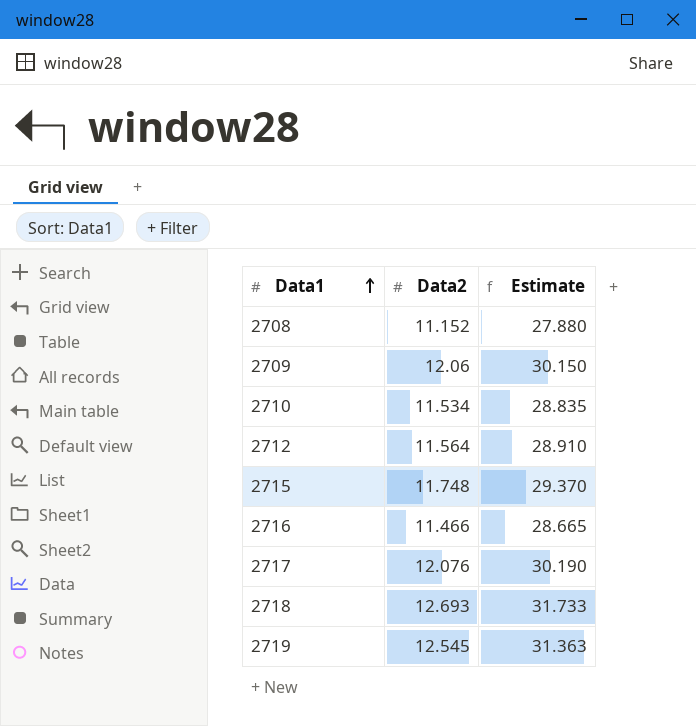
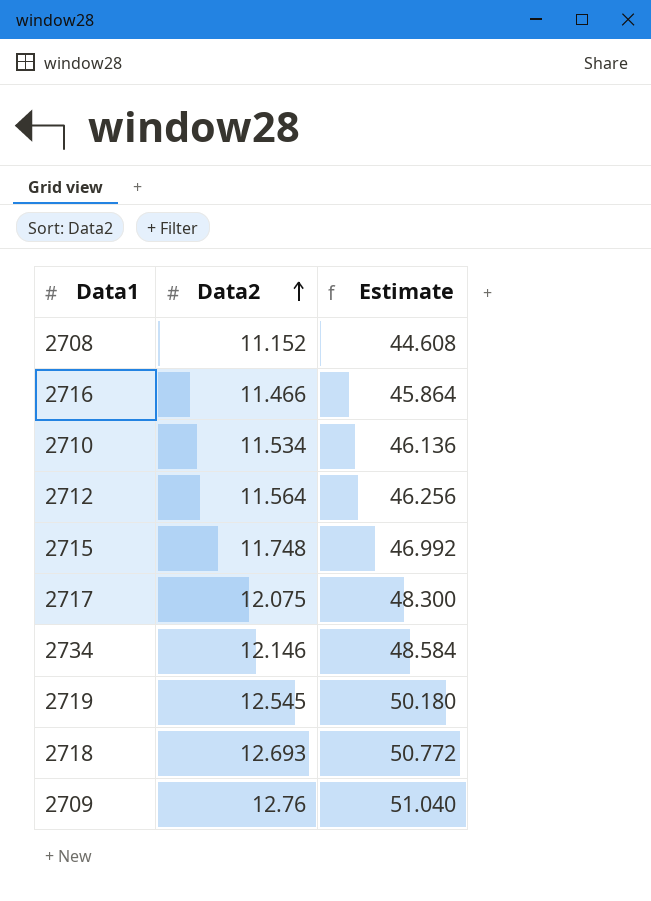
row order: Data1 ascending -> Data2 ascending
column Estimate | formula: [Data2] * 2.5 -> [Data2] * 4
2717 | Data2: 12.076 -> 12.075
row 2734: none -> 12.146 | 48.584
2709 | Data2: 12.06 -> 12.76

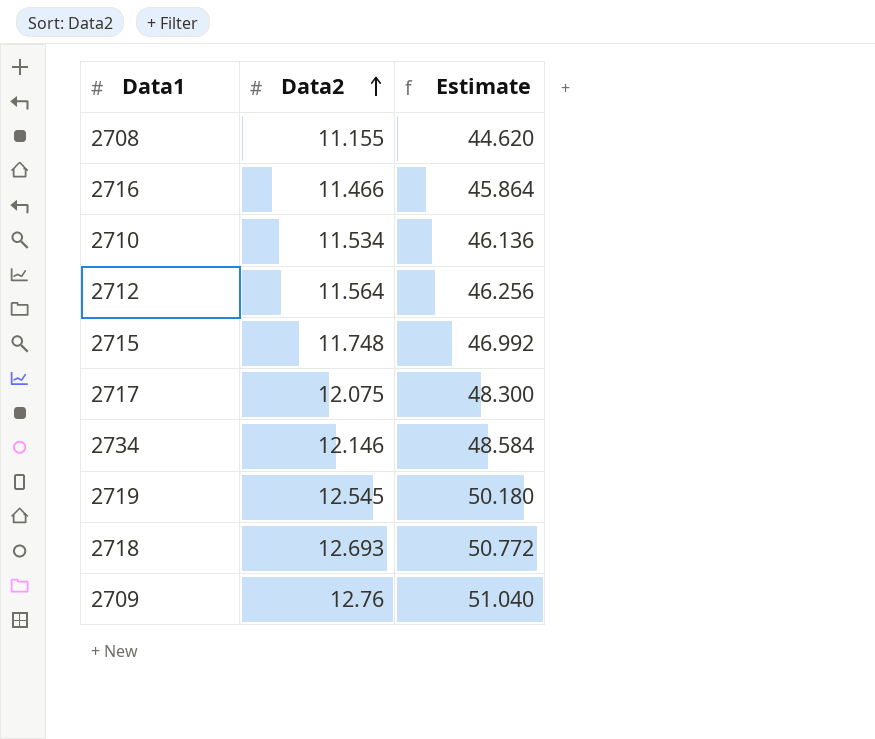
2708 | Data2: 11.152 -> 11.155
2708 | Estimate: 44.608 -> 44.620

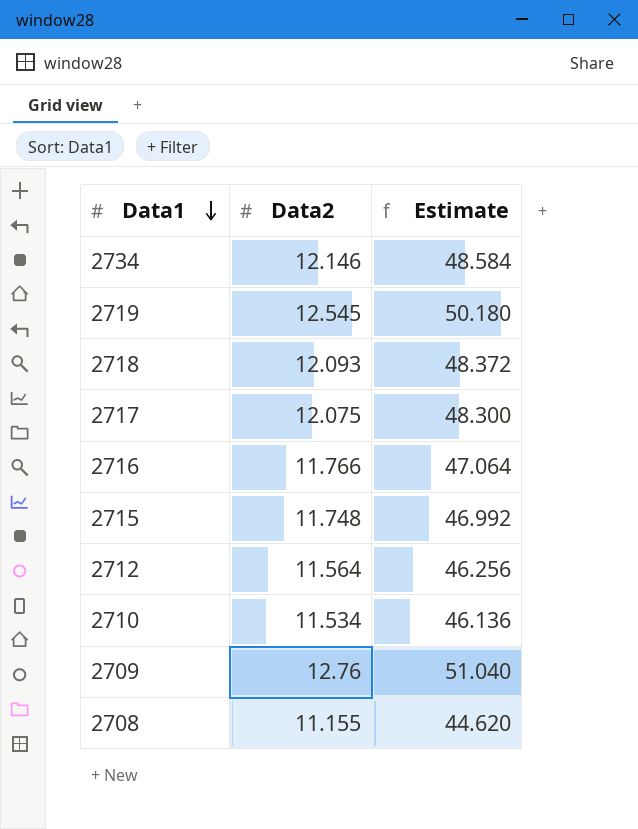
row order: Data2 ascending -> Data1 descending
2718 | Data2: 12.693 -> 12.093
2718 | Estimate: 50.772 -> 48.372
2716 | Data2: 11.466 -> 11.766
2716 | Estimate: 45.864 -> 47.064

